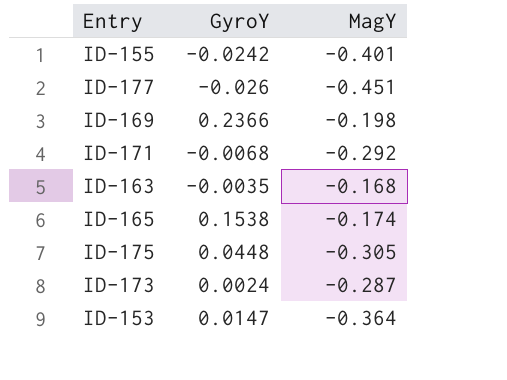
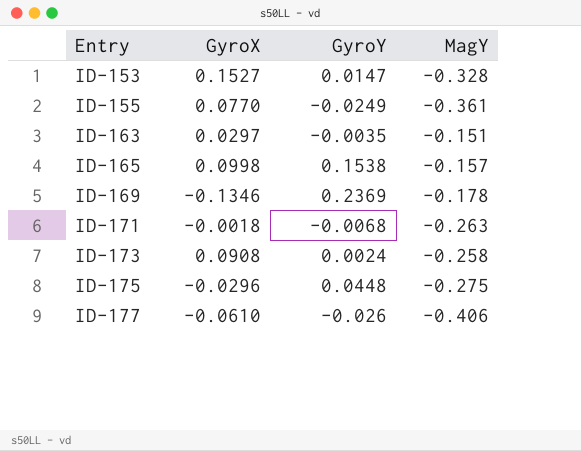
row order: none -> Entry ascending
column GyroX | position: none -> 2
ID-153 | MagY: -0.364 -> -0.328
ID-155 | GyroY: -0.0242 -> -0.0249
ID-155 | MagY: -0.401 -> -0.361
ID-163 | MagY: -0.168 -> -0.151
ID-165 | MagY: -0.174 -> -0.157
ID-169 | GyroY: 0.2366 -> 0.2369
ID-169 | MagY: -0.198 -> -0.178
ID-171 | MagY: -0.292 -> -0.263
ID-173 | MagY: -0.287 -> -0.258
ID-175 | MagY: -0.305 -> -0.275
ID-177 | MagY: -0.451 -> -0.406

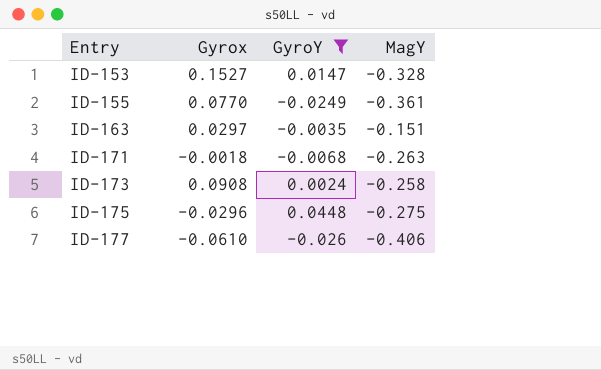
filter: none -> GyroY <= 0.0448
column name: GyroX -> Gyrox

